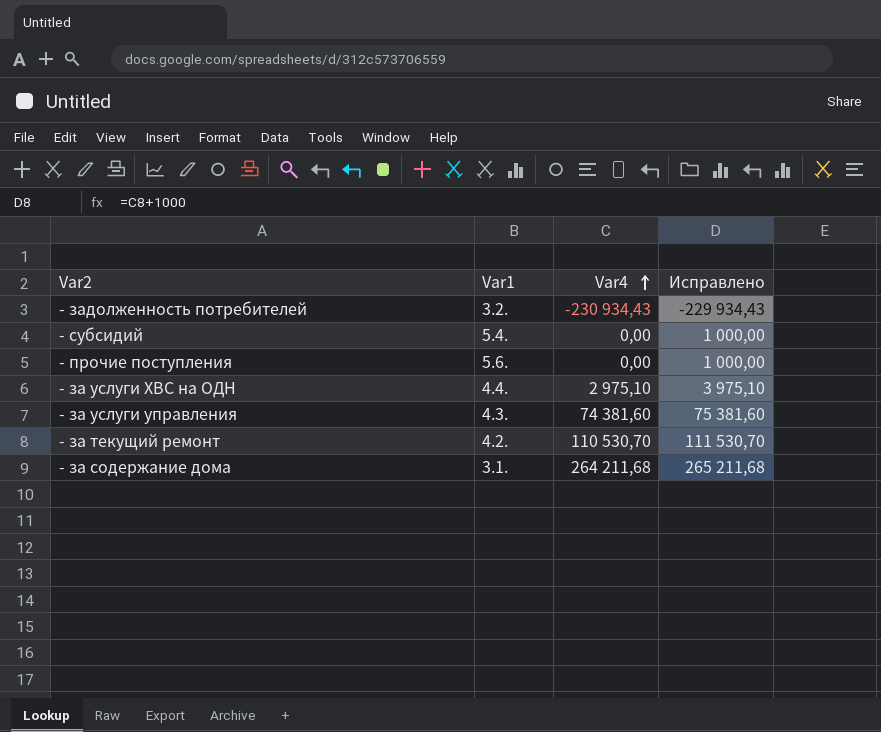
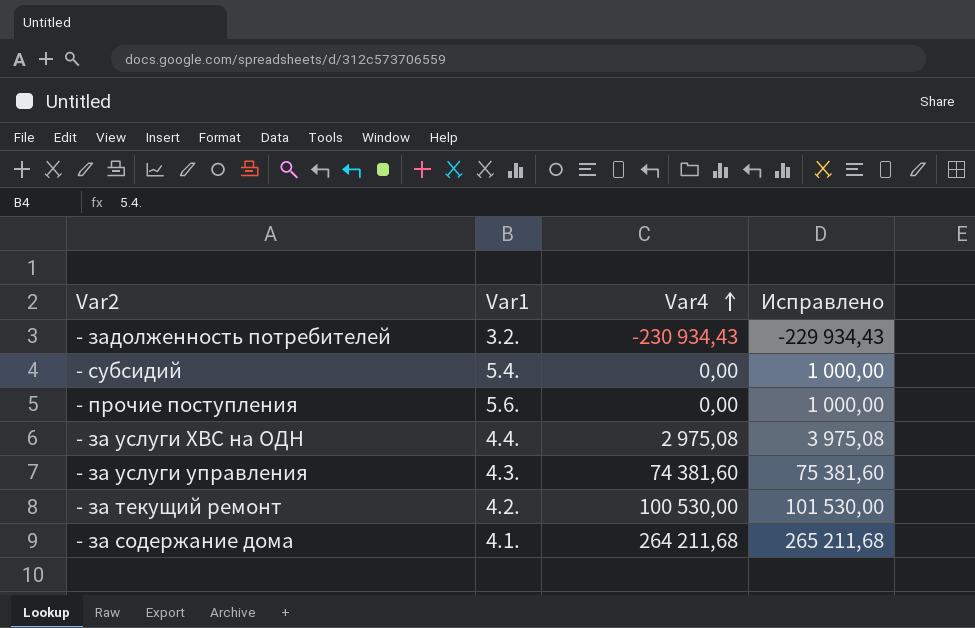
- за услуги ХВС на ОДН | Var4: 2 975,10 -> 2 975,08
- за услуги ХВС на ОДН | Исправлено: 3 975,10 -> 3 975,08
- за текущий ремонт | Var4: 110 530,70 -> 100 530,00
- за текущий ремонт | Исправлено: 111 530,70 -> 101 530,00
- за содержание дома | Var1: 3.1. -> 4.1.

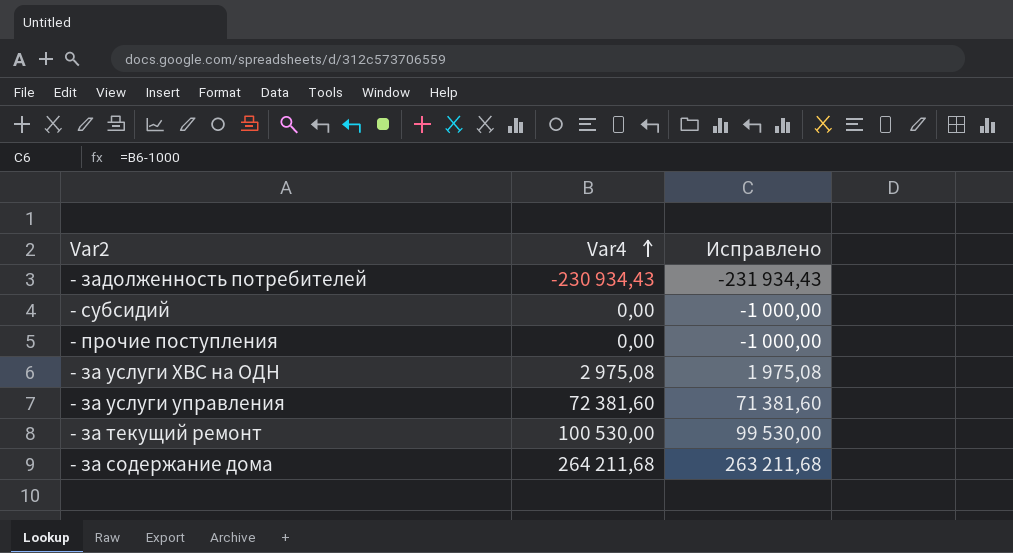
column Var1 | position: 2 -> none
column Исправлено | formula: [Var4] + 1000 -> [Var4] - 1000
- за услуги управления | Var4: 74 381,60 -> 72 381,60

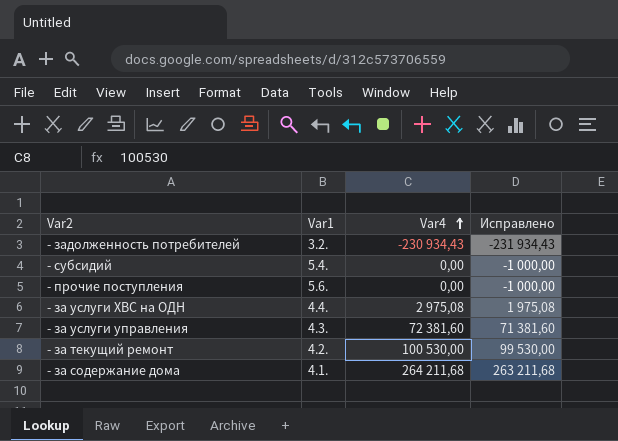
column Var1 | position: none -> 2

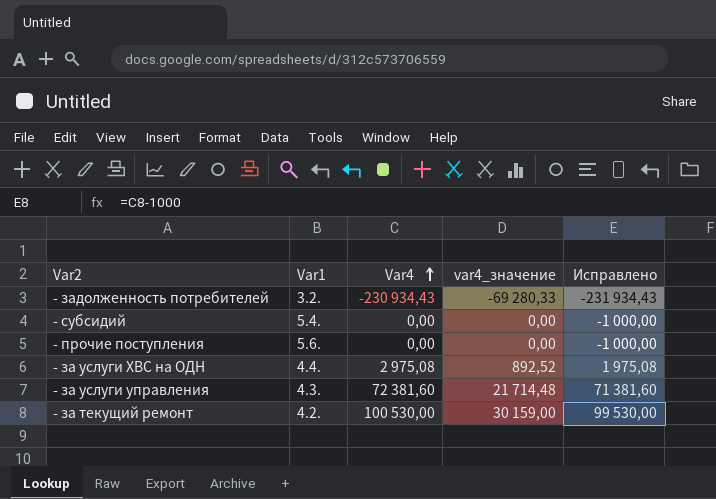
column var4_значение | formula: none -> [Var4] * 0,3
row - за содержание дома: 4.1. | 264 211,68 | 263 211,68 -> none

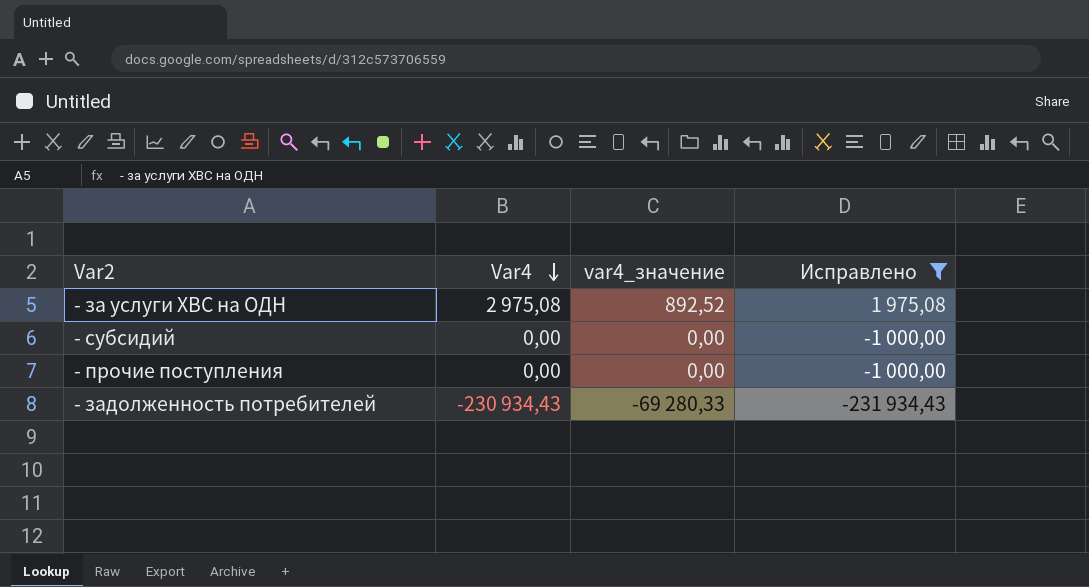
filter: none -> Исправлено <= 1 975,08
row order: Var4 ascending -> Var4 descending
column Var1 | position: 2 -> none

